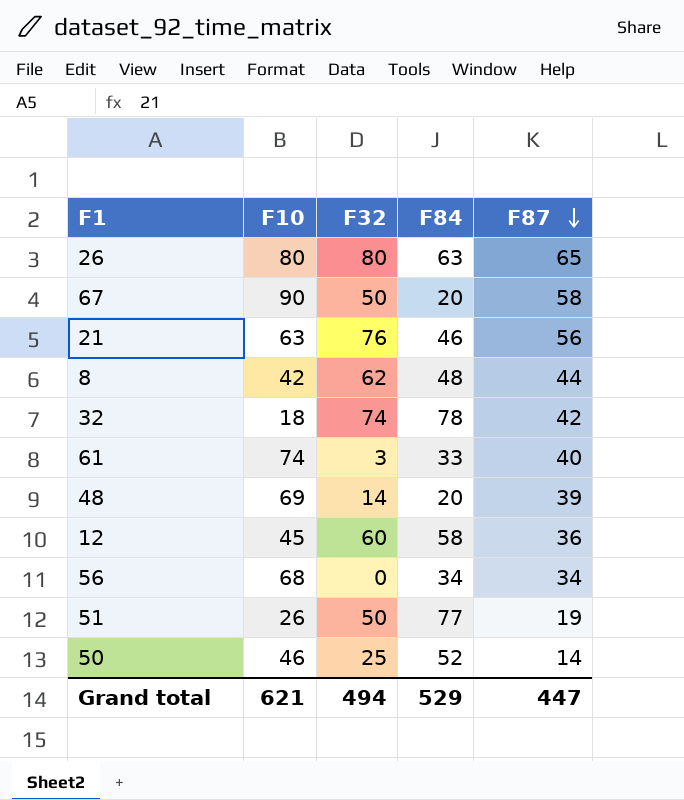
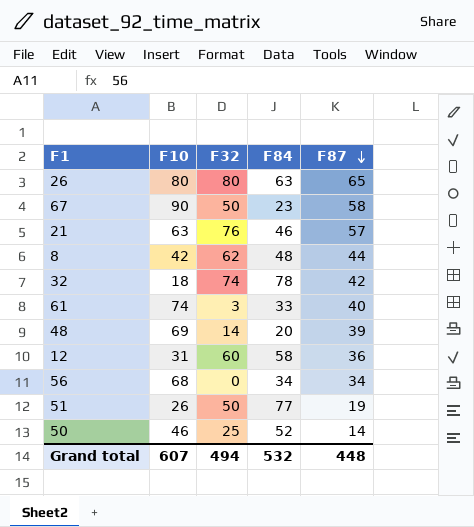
67 | F84: 20 -> 23
21 | F87: 56 -> 57
12 | F10: 45 -> 31
Grand total | F10: 621 -> 607
Grand total | F84: 529 -> 532
Grand total | F87: 447 -> 448

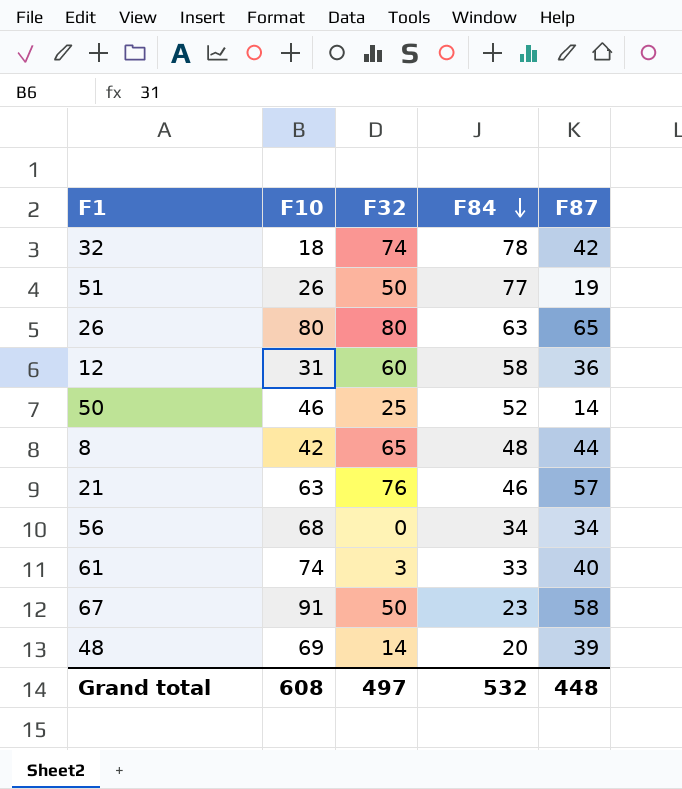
row order: F87 descending -> F84 descending
8 | F32: 62 -> 65
67 | F10: 90 -> 91
Grand total | F10: 607 -> 608
Grand total | F32: 494 -> 497

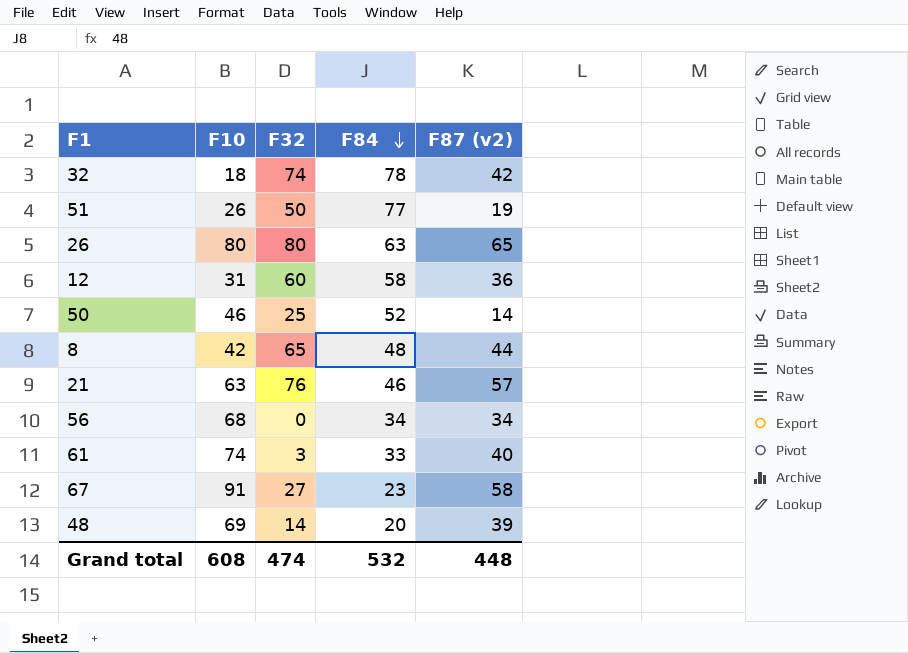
column name: F87 -> F87 (v2)
67 | F32: 50 -> 27
Grand total | F32: 497 -> 474

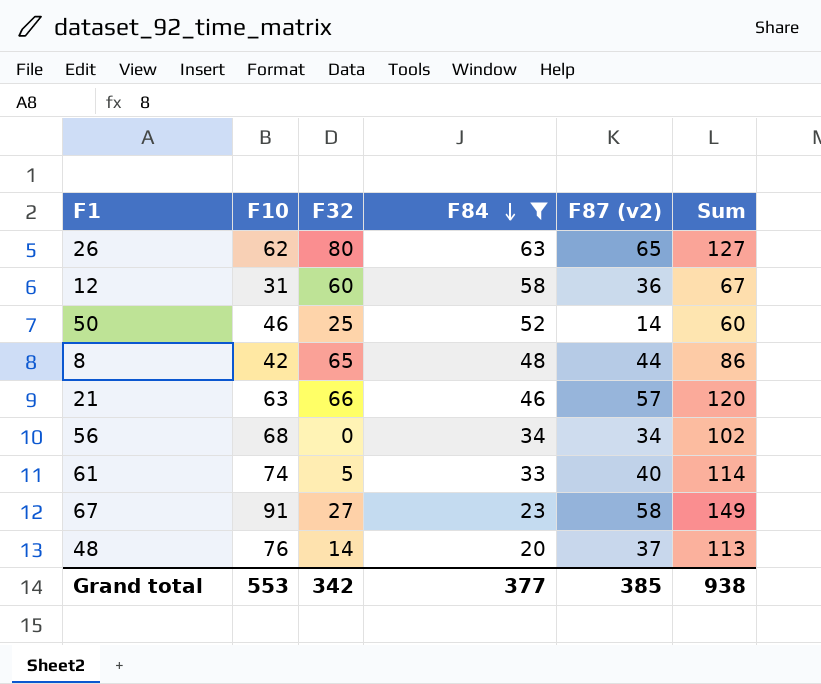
filter: none -> F84 <= 63
column Sum | formula: none -> [F10] + [F87 (v2)]
26 | F10: 80 -> 62
21 | F32: 76 -> 66
61 | F32: 3 -> 5
48 | F10: 69 -> 76
48 | F87 (v2): 39 -> 37
Grand total | F10: 608 -> 553
Grand total | F32: 474 -> 342
Grand total | F84: 532 -> 377
Grand total | F87 (v2): 448 -> 385

